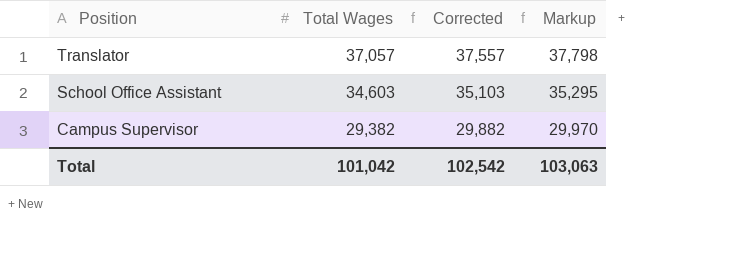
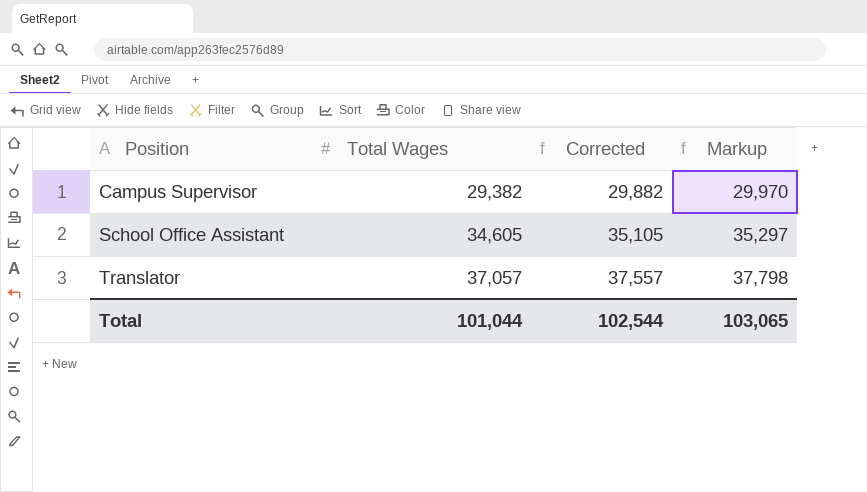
row order: Position descending -> Position ascending
School Office Assistant | Total Wages: 34,603 -> 34,605
School Office Assistant | Corrected: 35,103 -> 35,105
School Office Assistant | Markup: 35,295 -> 35,297
Total | Total Wages: 101,042 -> 101,044
Total | Corrected: 102,542 -> 102,544
Total | Markup: 103,063 -> 103,065

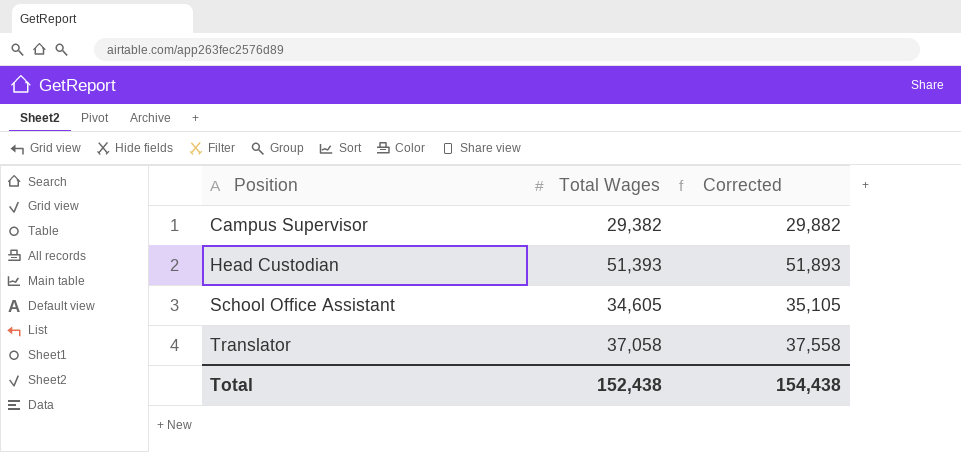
column Markup | formula: [Total Wages] * 1.02 -> none
row Head Custodian: none -> 51,393 | 51,893
Translator | Total Wages: 37,057 -> 37,058
Translator | Corrected: 37,557 -> 37,558
Total | Total Wages: 101,044 -> 152,438
Total | Corrected: 102,544 -> 154,438

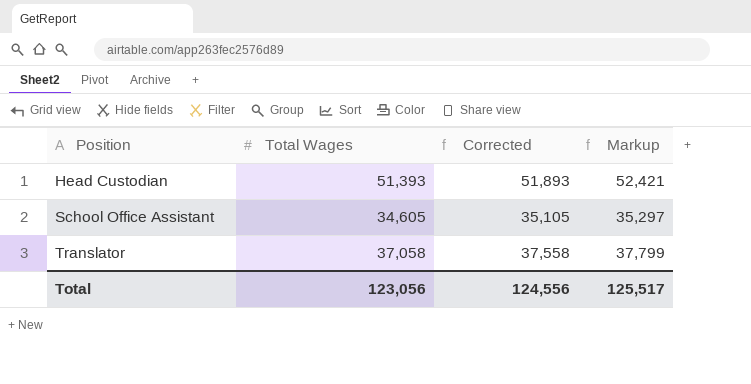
column Markup | formula: none -> [Total Wages] * 1.02
row Campus Supervisor: 29,382 | 29,882 -> none
Total | Total Wages: 152,438 -> 123,056
Total | Corrected: 154,438 -> 124,556

